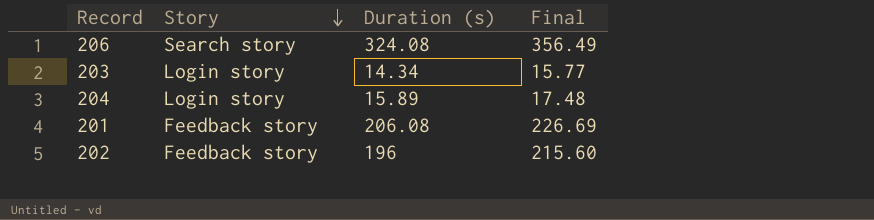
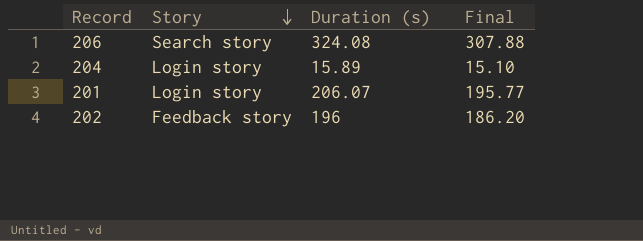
column Final | formula: [Duration (s)] * 1.1 -> [Duration (s)] * 0.95
row 203: Login story | 14.34 | 15.77 -> none
201 | Story: Feedback story -> Login story
201 | Duration (s): 206.08 -> 206.07

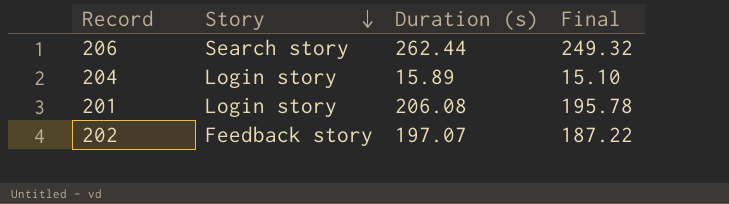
206 | Duration (s): 324.08 -> 262.44
206 | Final: 307.88 -> 249.32
201 | Duration (s): 206.07 -> 206.08
201 | Final: 195.77 -> 195.78
202 | Duration (s): 196 -> 197.07
202 | Final: 186.20 -> 187.22

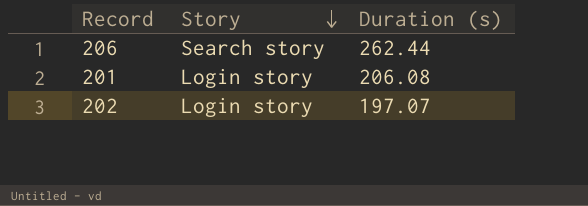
column Final | formula: [Duration (s)] * 0.95 -> none
row 204: Login story | 15.89 | 15.10 -> none
202 | Story: Feedback story -> Login story

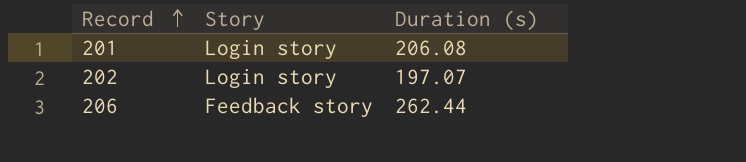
row order: Story descending -> Record ascending
206 | Story: Search story -> Feedback story

